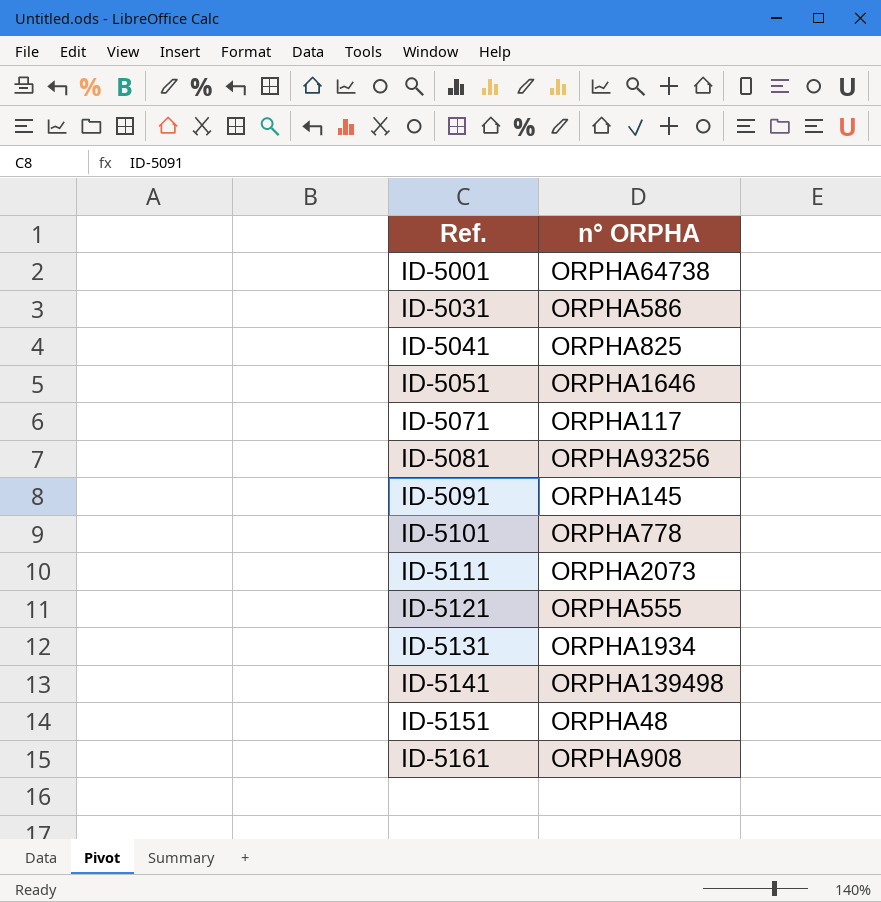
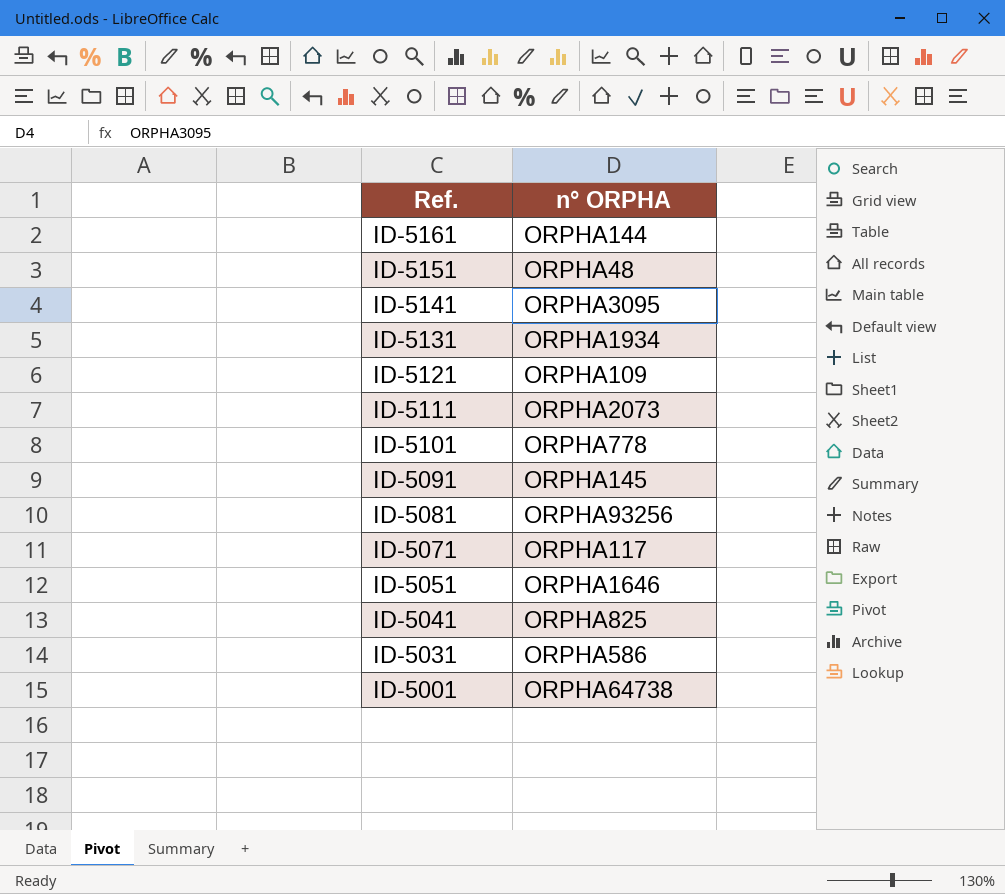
row order: Ref. ascending -> Ref. descending
ID-5161 | n° ORPHA: ORPHA908 -> ORPHA144
ID-5141 | n° ORPHA: ORPHA139498 -> ORPHA3095
ID-5121 | n° ORPHA: ORPHA555 -> ORPHA109

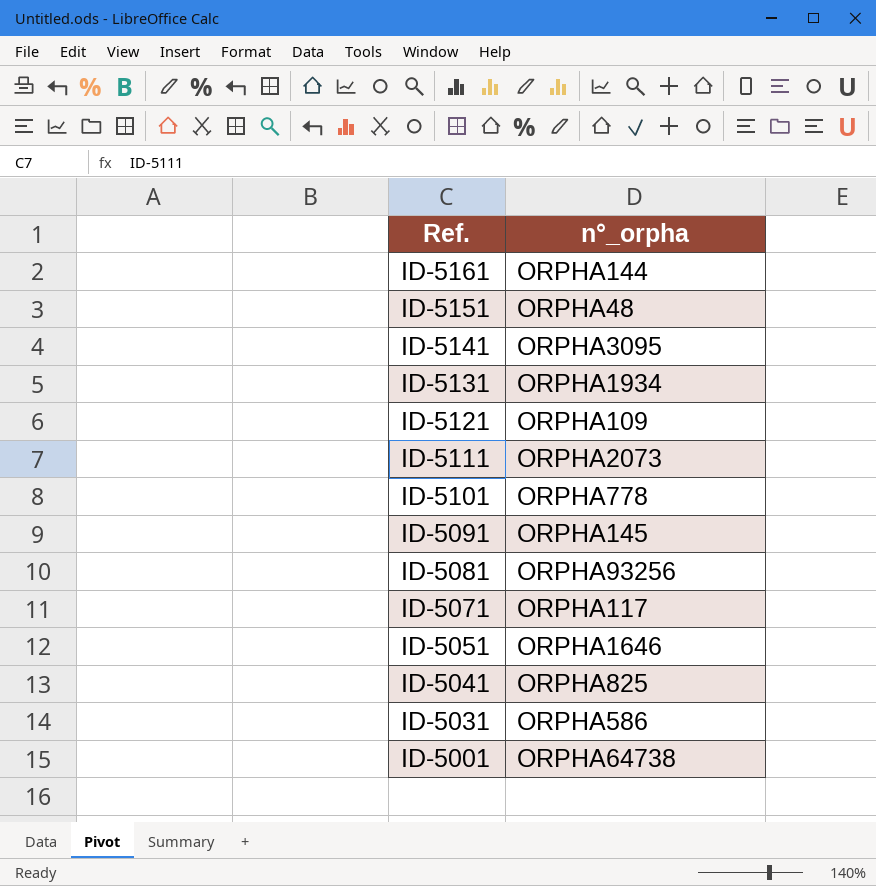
column name: n° ORPHA -> n°_orpha

